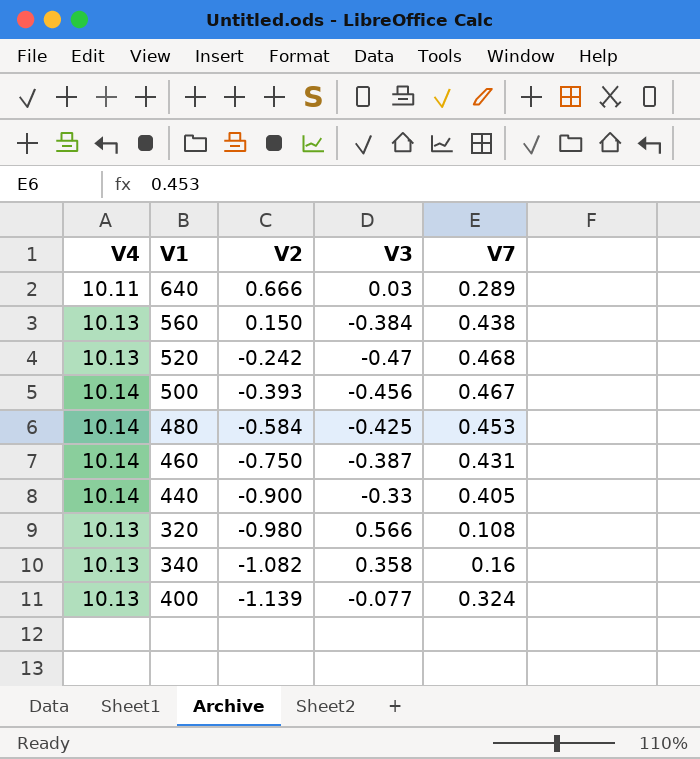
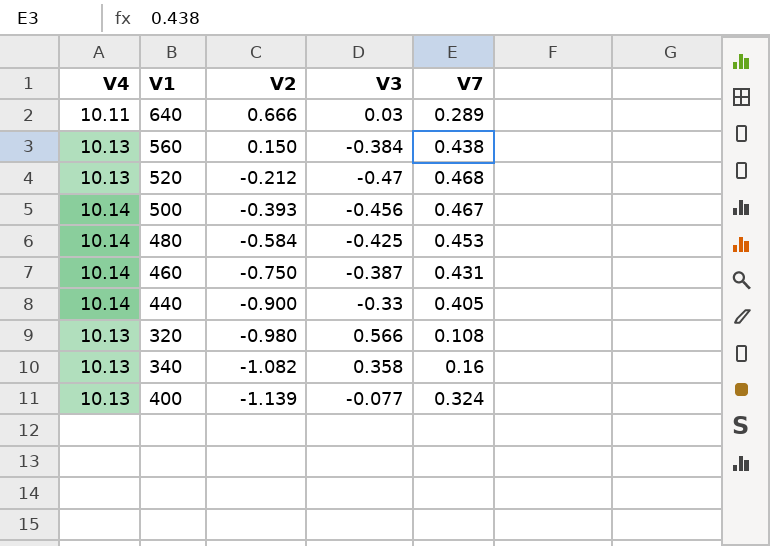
520 | V2: -0.242 -> -0.212

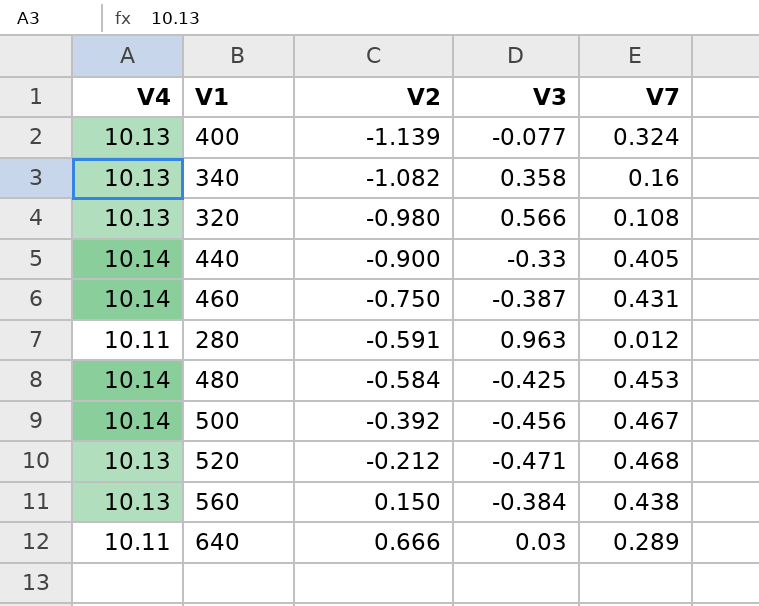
row order: V2 descending -> V2 ascending
row 280: none -> 10.11 | -0.591 | 0.963 | 0.012
500 | V2: -0.393 -> -0.392
520 | V3: -0.47 -> -0.471

